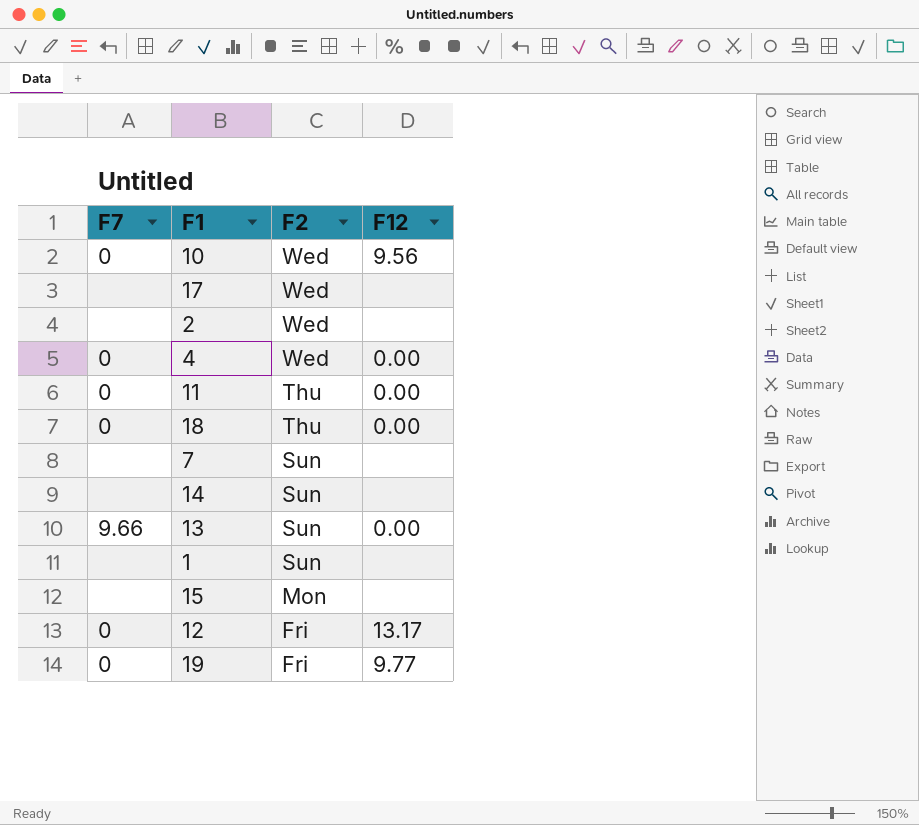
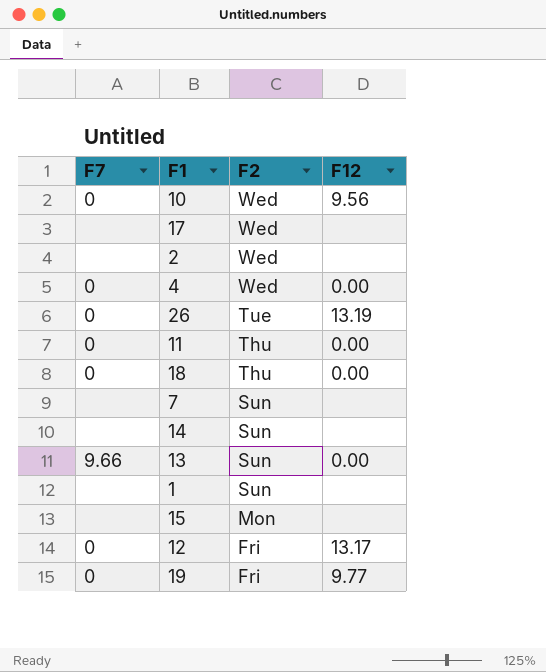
row 26: none -> 0 | Tue | 13.19

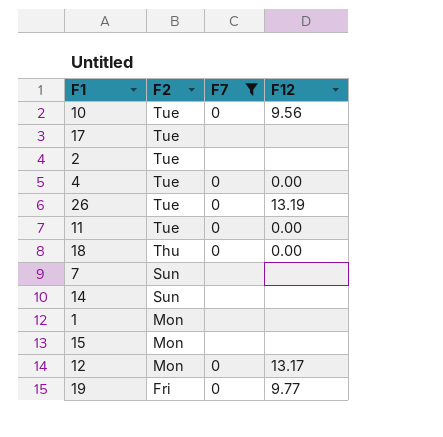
filter: none -> F7 != 9.66
column F7 | position: 1 -> 3
10 | F2: Wed -> Tue
17 | F2: Wed -> Tue
2 | F2: Wed -> Tue
4 | F2: Wed -> Tue
11 | F2: Thu -> Tue
1 | F2: Sun -> Mon
12 | F2: Fri -> Mon

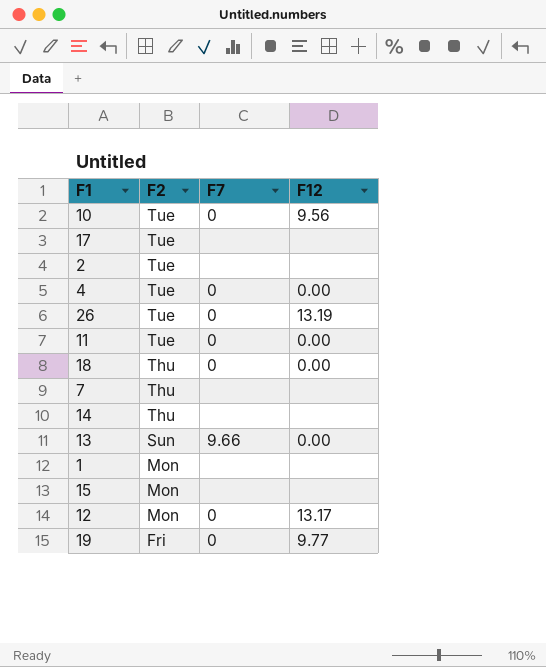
filter: F7 != 9.66 -> none
7 | F2: Sun -> Thu
14 | F2: Sun -> Thu

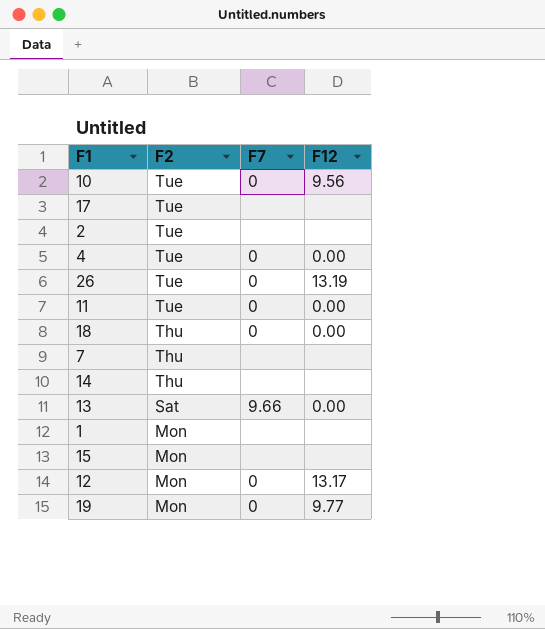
13 | F2: Sun -> Sat
19 | F2: Fri -> Mon

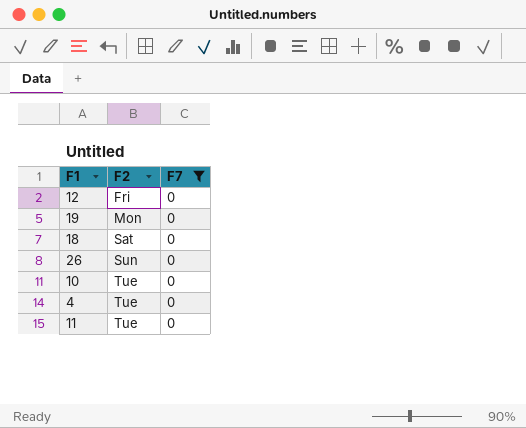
filter: none -> F7 = 0
row order: F2 descending -> F2 ascending
column F12 | position: 4 -> none
12 | F2: Mon -> Fri
18 | F2: Thu -> Sat
26 | F2: Tue -> Sun

